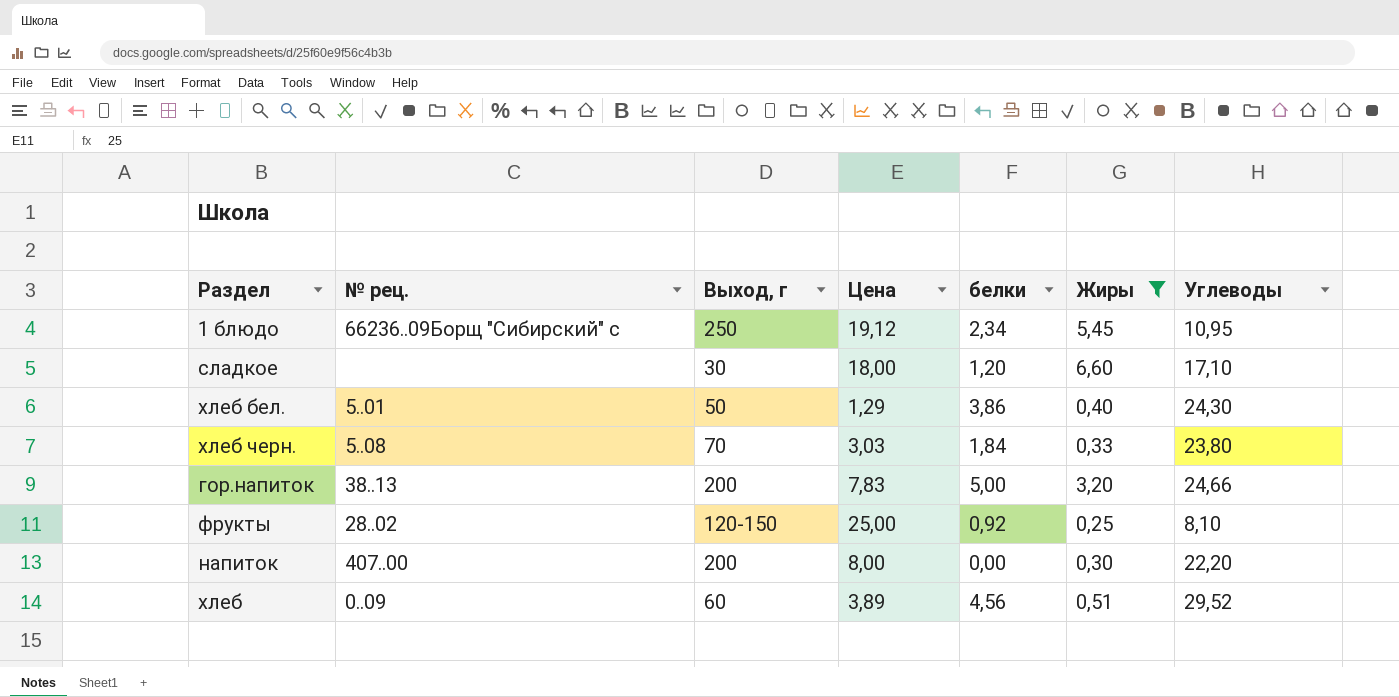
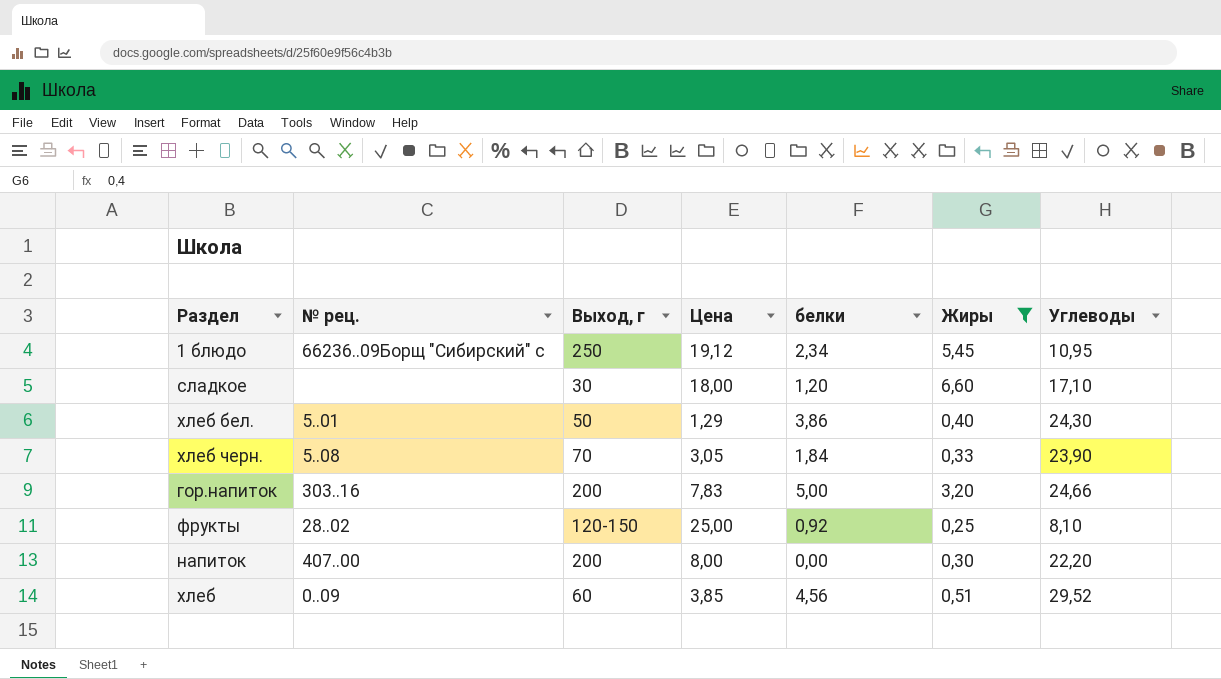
хлеб черн. | Цена: 3,03 -> 3,05
хлеб черн. | Углеводы: 23,80 -> 23,90
гор.напиток | № рец.: 38..13 -> 303..16
хлеб | Цена: 3,89 -> 3,85

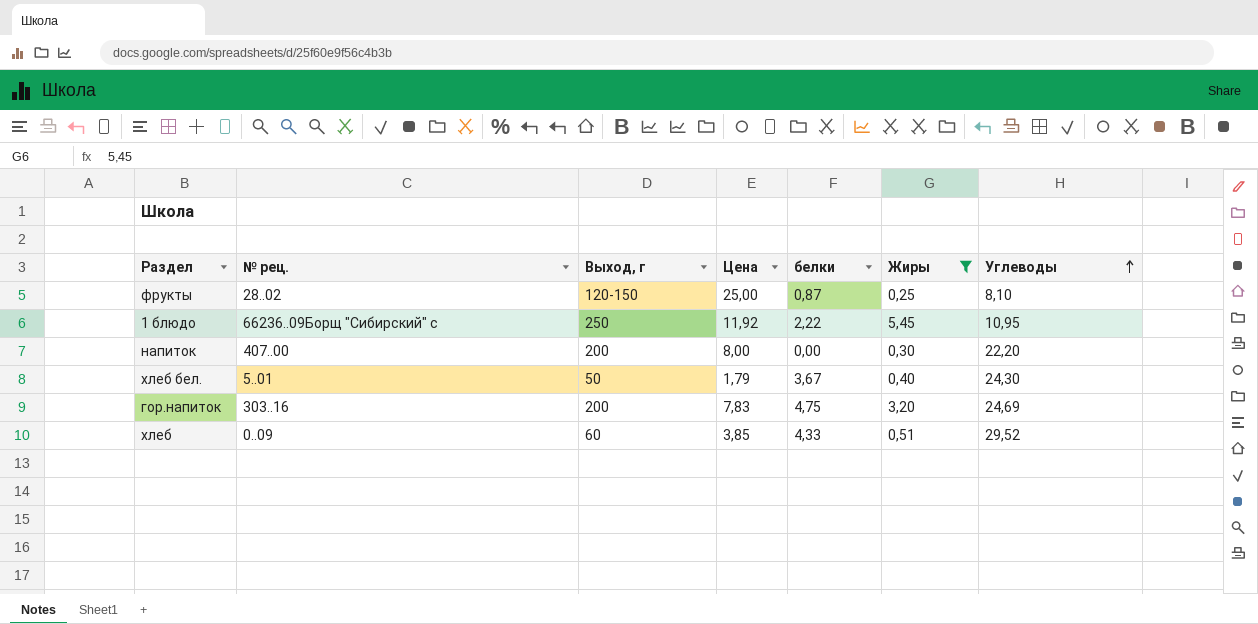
row order: none -> Углеводы ascending
row сладкое: none | 30 | 18,00 | 1,20 | 6,60 | 17,10 -> none
row хлеб черн.: 5..08 | 70 | 3,05 | 1,84 | 0,33 | 23,90 -> none
фрукты | белки: 0,92 -> 0,87
1 блюдо | Цена: 19,12 -> 11,92
1 блюдо | белки: 2,34 -> 2,22
хлеб бел. | Цена: 1,29 -> 1,79
хлеб бел. | белки: 3,86 -> 3,67
гор.напиток | белки: 5,00 -> 4,75
гор.напиток | Углеводы: 24,66 -> 24,69
хлеб | белки: 4,56 -> 4,33

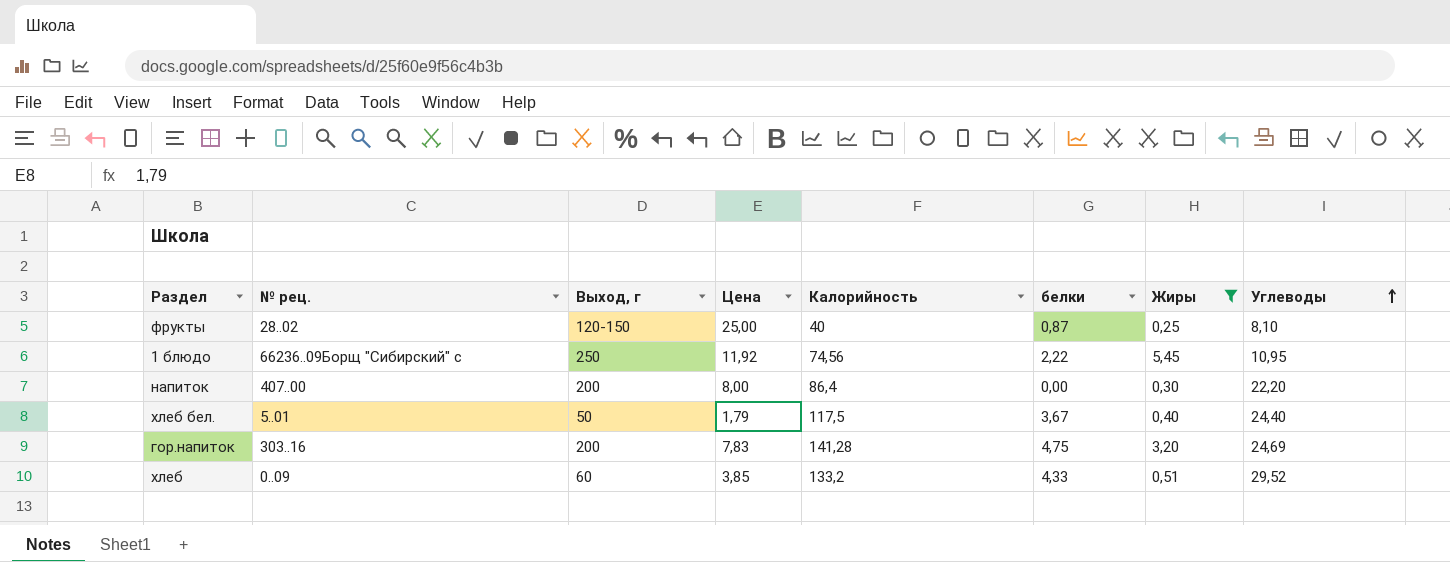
column Калорийность | position: none -> 5
хлеб бел. | Углеводы: 24,30 -> 24,40

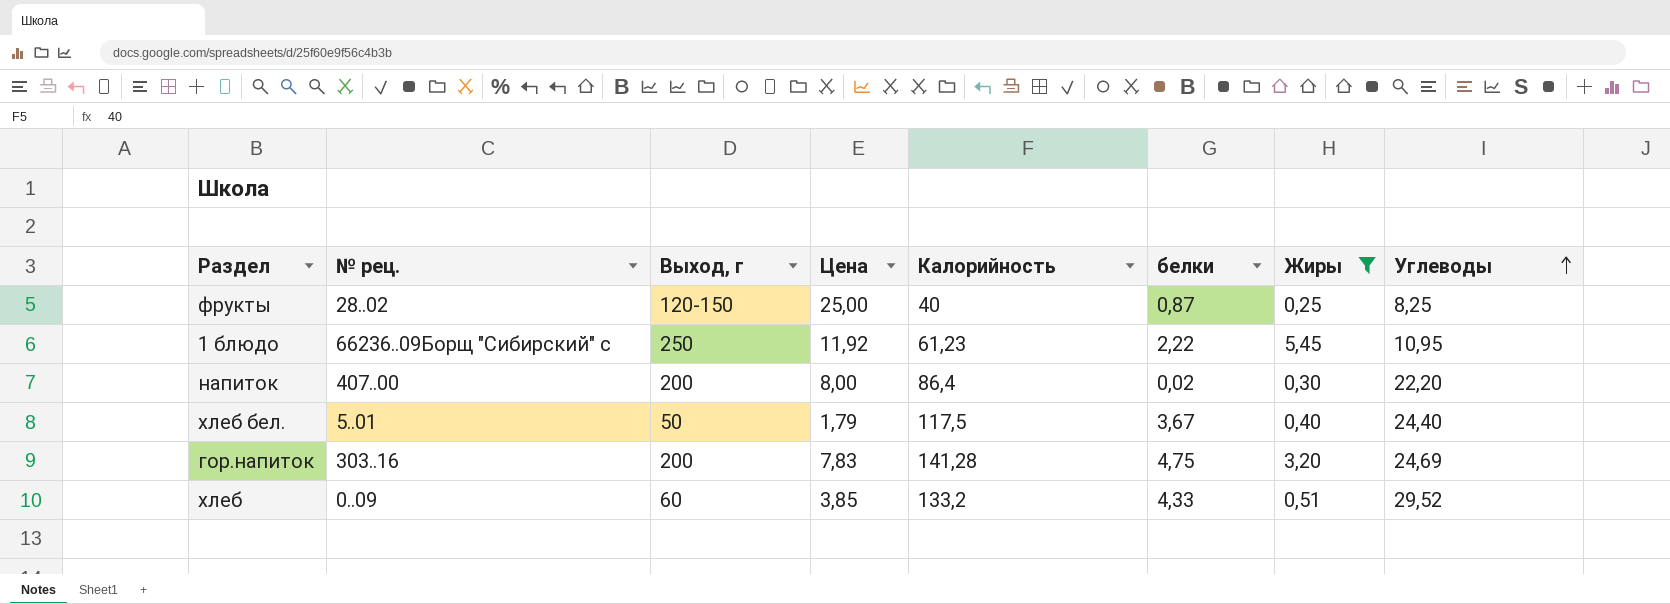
фрукты | Углеводы: 8,10 -> 8,25
1 блюдо | Калорийность: 74,56 -> 61,23
напиток | белки: 0,00 -> 0,02

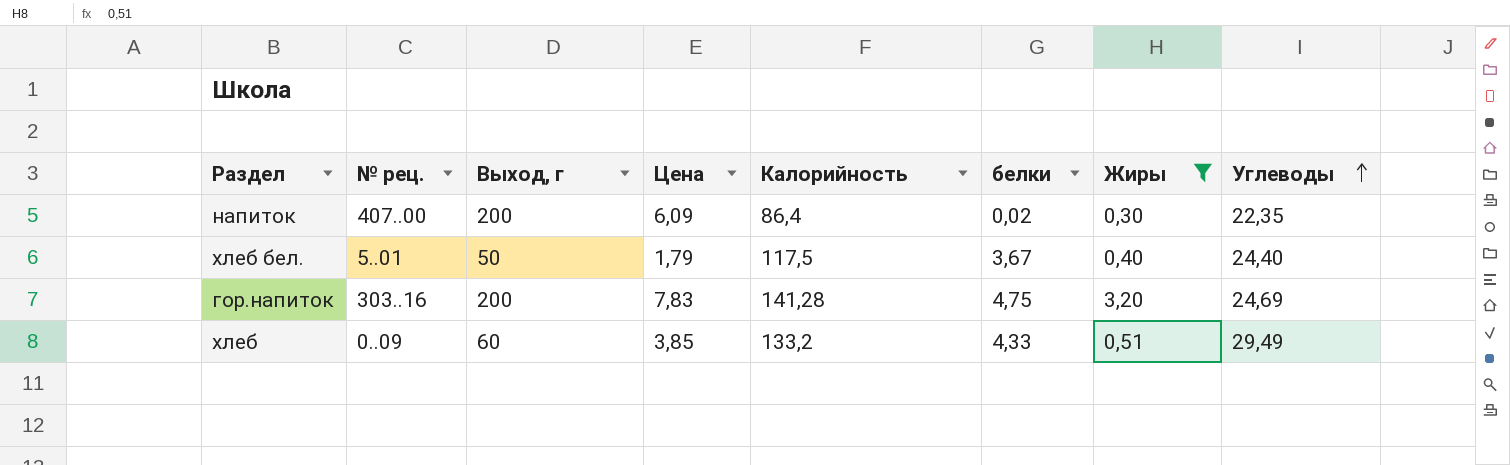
row фрукты: 28..02 | 120-150 | 25,00 | 40 | 0,87 | 0,25 | 8,25 -> none
row 1 блюдо: 66236..09Борщ "Сибирский" c | 250 | 11,92 | 61,23 | 2,22 | 5,45 | 10,95 -> none
напиток | Цена: 8,00 -> 6,09
напиток | Углеводы: 22,20 -> 22,35
хлеб | Углеводы: 29,52 -> 29,49

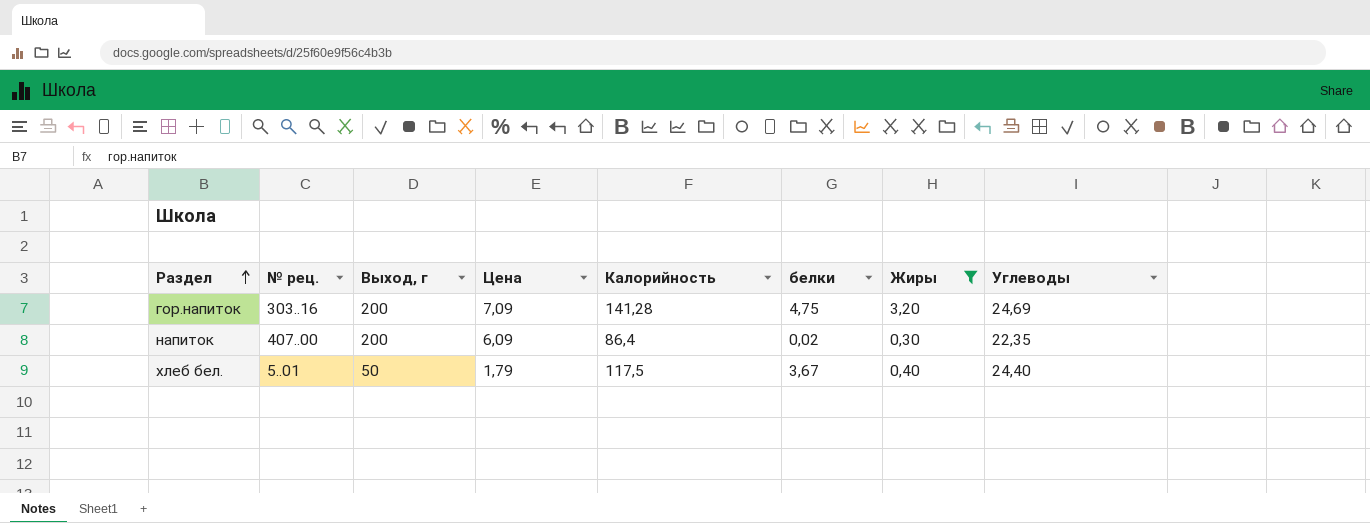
row order: Углеводы ascending -> Раздел ascending
row хлеб: 0..09 | 60 | 3,85 | 133,2 | 4,33 | 0,51 | 29,49 -> none
гор.напиток | Цена: 7,83 -> 7,09

